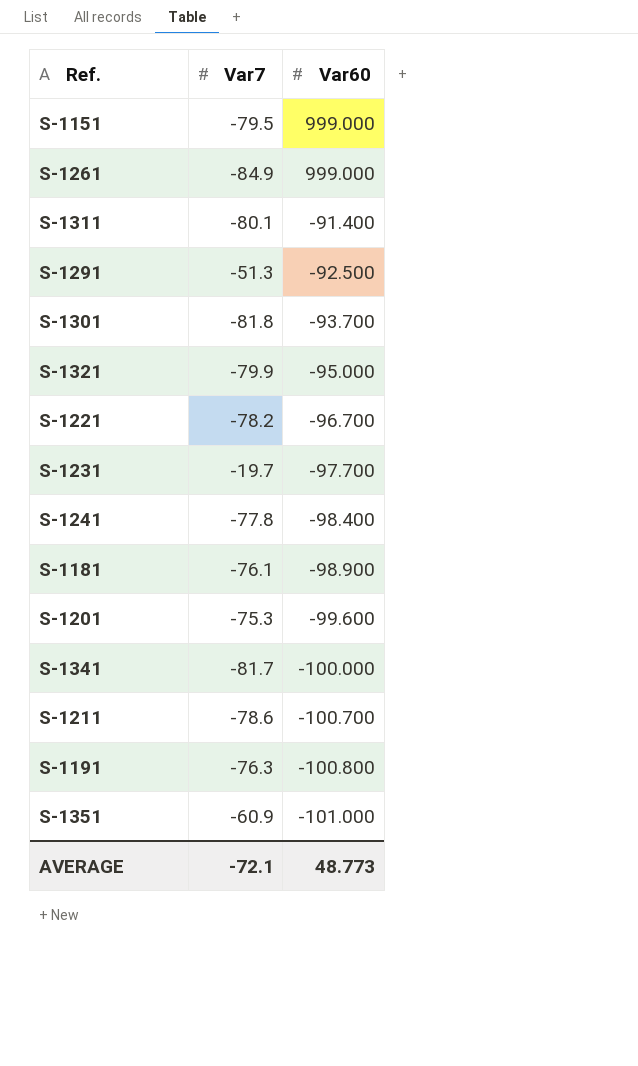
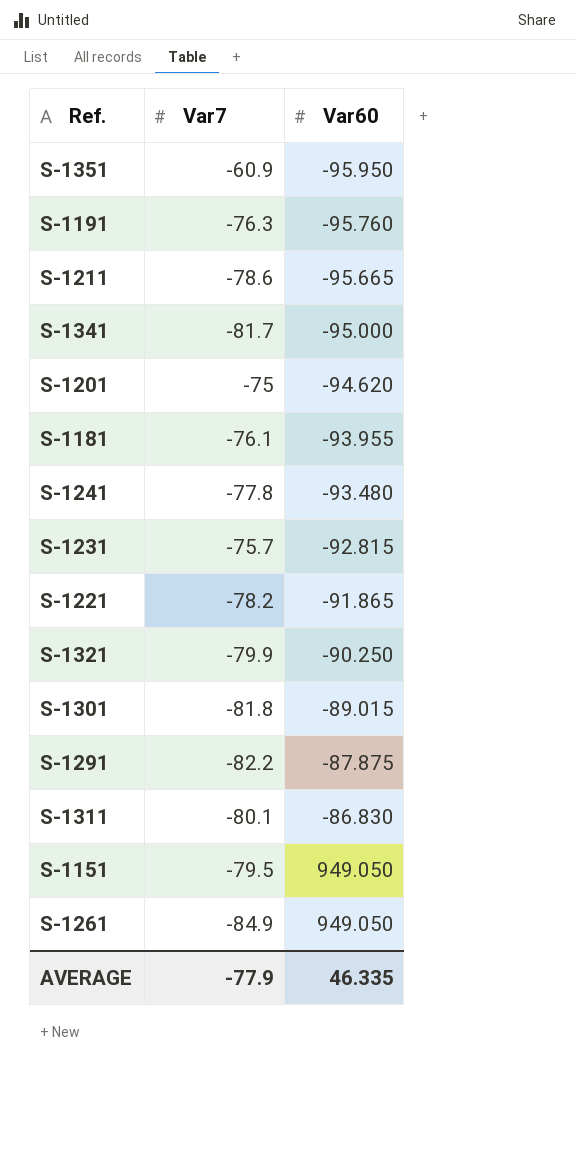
row order: Var60 descending -> Var60 ascending
S-1351 | Var60: -101.000 -> -95.950
S-1191 | Var60: -100.800 -> -95.760
S-1211 | Var60: -100.700 -> -95.665
S-1341 | Var60: -100.000 -> -95.000
S-1201 | Var7: -75.3 -> -75
S-1201 | Var60: -99.600 -> -94.620
S-1181 | Var60: -98.900 -> -93.955
S-1241 | Var60: -98.400 -> -93.480
S-1231 | Var7: -19.7 -> -75.7
S-1231 | Var60: -97.700 -> -92.815
S-1221 | Var60: -96.700 -> -91.865
S-1321 | Var60: -95.000 -> -90.250
S-1301 | Var60: -93.700 -> -89.015
S-1291 | Var7: -51.3 -> -82.2
S-1291 | Var60: -92.500 -> -87.875
S-1311 | Var60: -91.400 -> -86.830
S-1151 | Var60: 999.000 -> 949.050
S-1261 | Var60: 999.000 -> 949.050
AVERAGE | Var7: -72.1 -> -77.9
AVERAGE | Var60: 48.773 -> 46.335

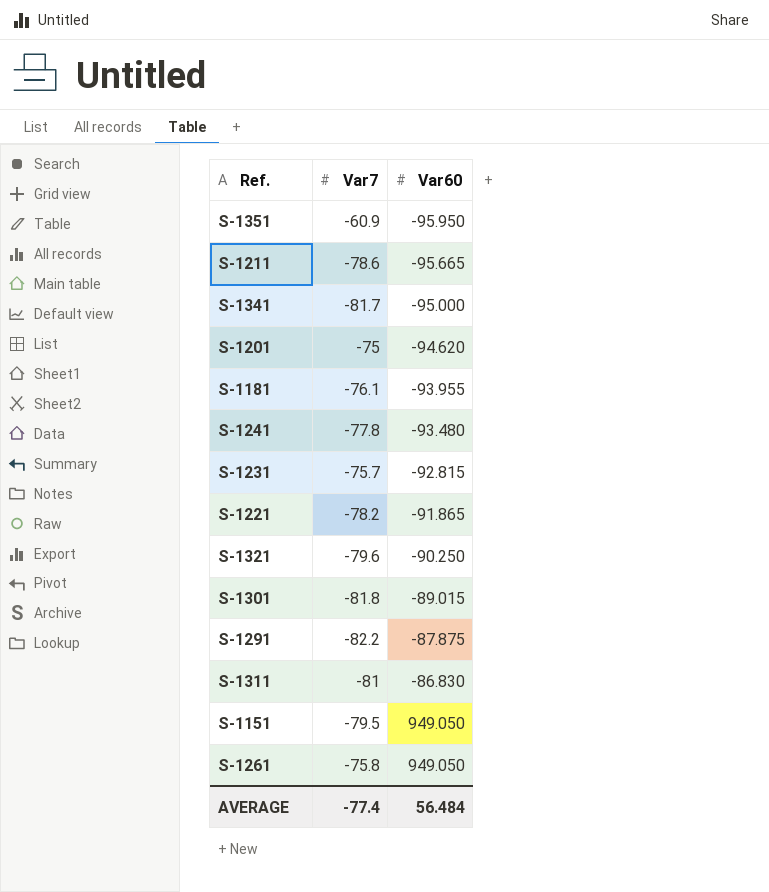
row S-1191: -76.3 | -95.760 -> none
S-1321 | Var7: -79.9 -> -79.6
S-1311 | Var7: -80.1 -> -81
S-1261 | Var7: -84.9 -> -75.8
AVERAGE | Var7: -77.9 -> -77.4
AVERAGE | Var60: 46.335 -> 56.484

